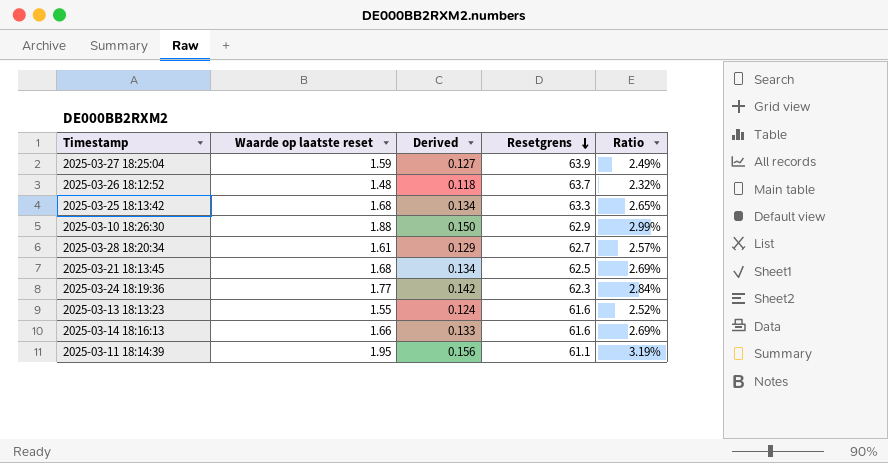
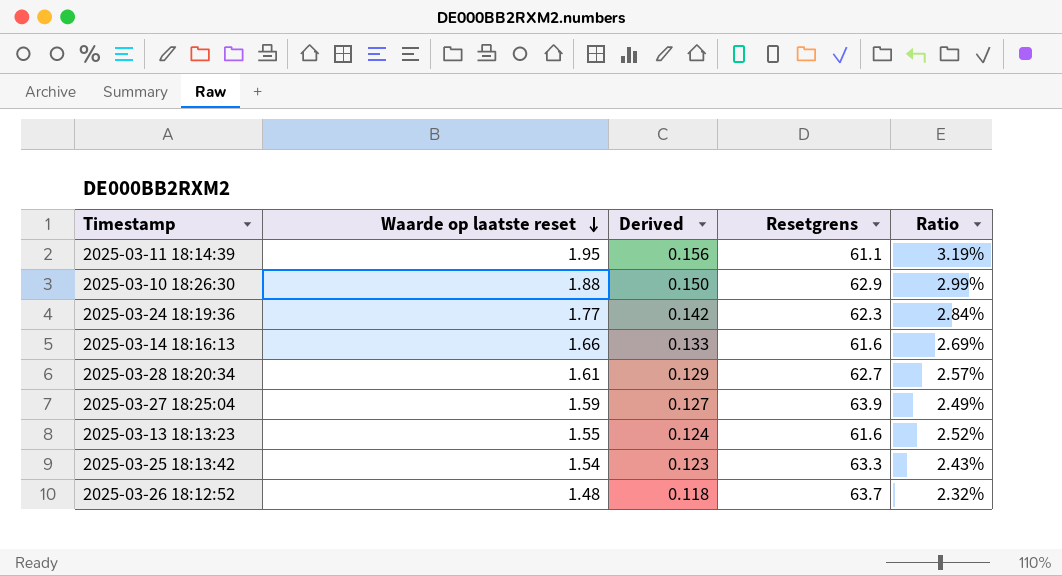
row order: Resetgrens descending -> Waarde op laatste reset descending
row 2025-03-21 18:13:45: 1.68 | 0.134 | 62.5 | 2.69% -> none
2025-03-25 18:13:42 | Waarde op laatste reset: 1.68 -> 1.54
2025-03-25 18:13:42 | Derived: 0.134 -> 0.123
2025-03-25 18:13:42 | Ratio: 2.65% -> 2.43%

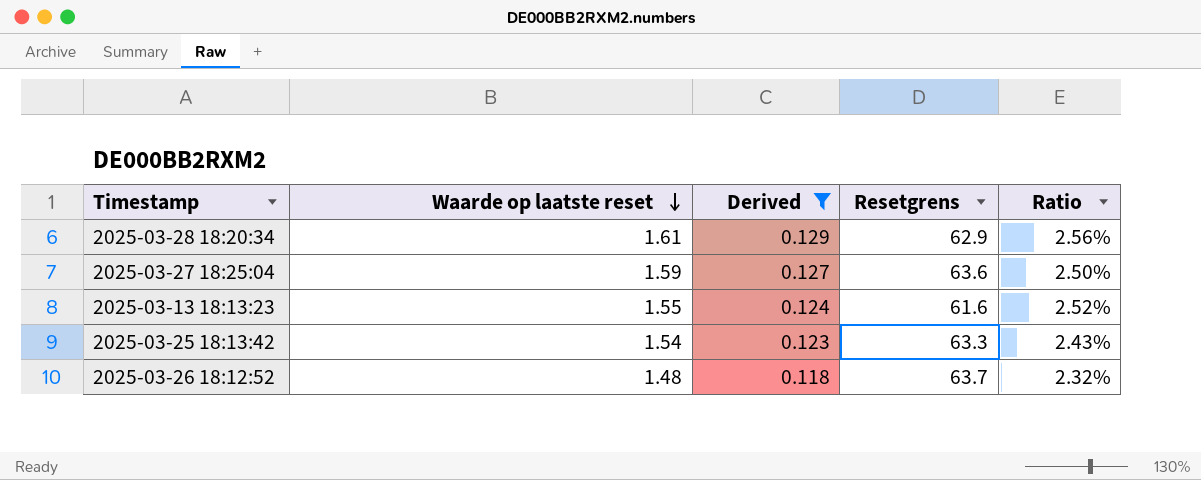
filter: none -> Derived <= 0.129
2025-03-28 18:20:34 | Resetgrens: 62.7 -> 62.9
2025-03-28 18:20:34 | Ratio: 2.57% -> 2.56%
2025-03-27 18:25:04 | Resetgrens: 63.9 -> 63.6
2025-03-27 18:25:04 | Ratio: 2.49% -> 2.50%

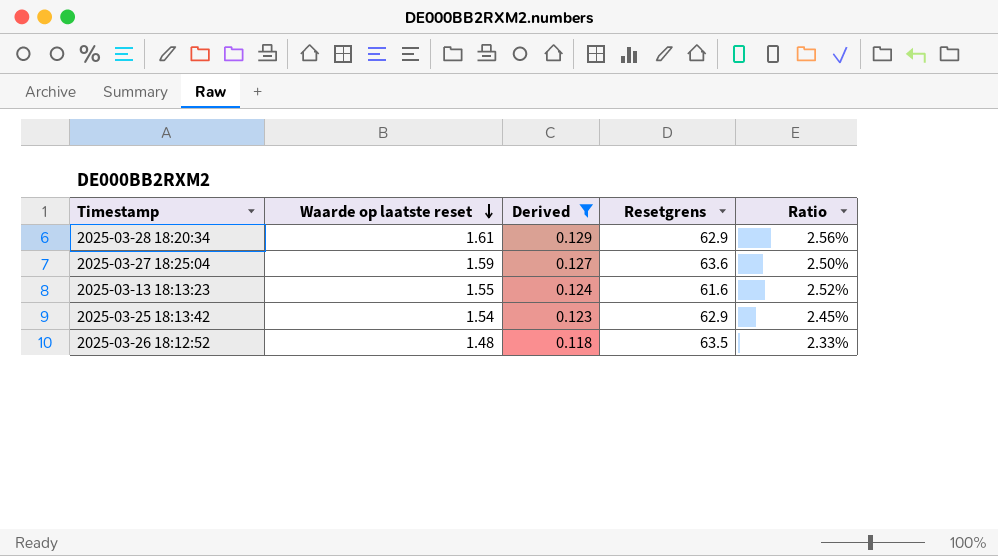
2025-03-25 18:13:42 | Resetgrens: 63.3 -> 62.9
2025-03-25 18:13:42 | Ratio: 2.43% -> 2.45%
2025-03-26 18:12:52 | Resetgrens: 63.7 -> 63.5
2025-03-26 18:12:52 | Ratio: 2.32% -> 2.33%

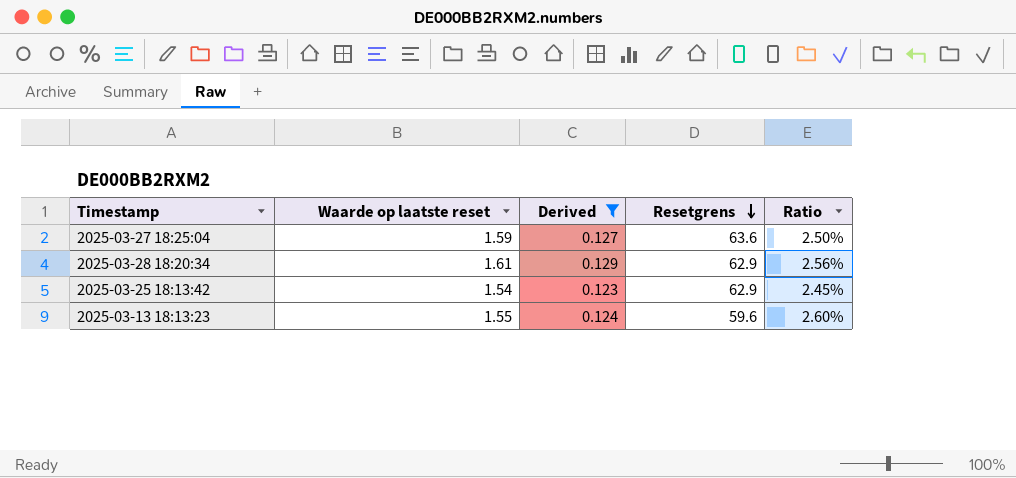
row order: Waarde op laatste reset descending -> Resetgrens descending
row 2025-03-26 18:12:52: 1.48 | 0.118 | 63.5 | 2.33% -> none
2025-03-13 18:13:23 | Resetgrens: 61.6 -> 59.6
2025-03-13 18:13:23 | Ratio: 2.52% -> 2.60%

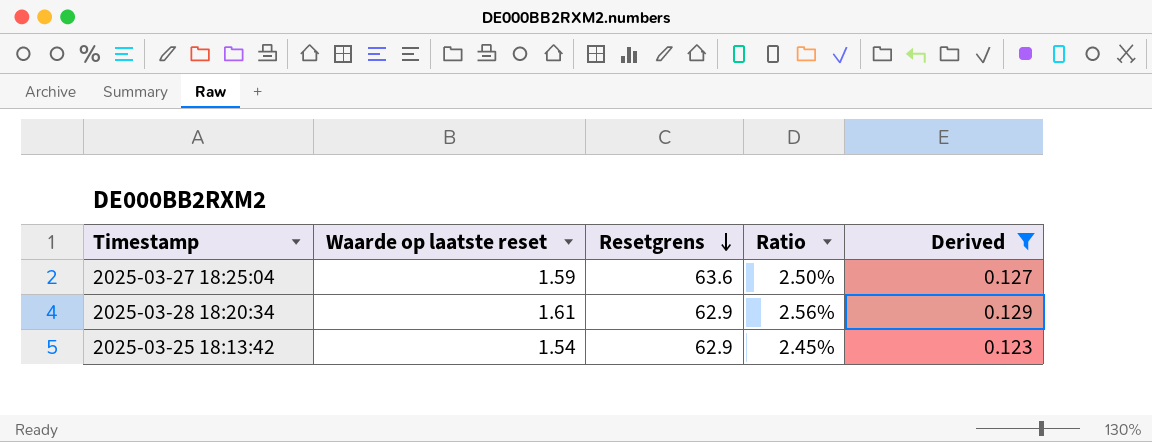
column Derived | position: 3 -> 5
row 2025-03-13 18:13:23: 1.55 | 0.124 | 59.6 | 2.60% -> none

